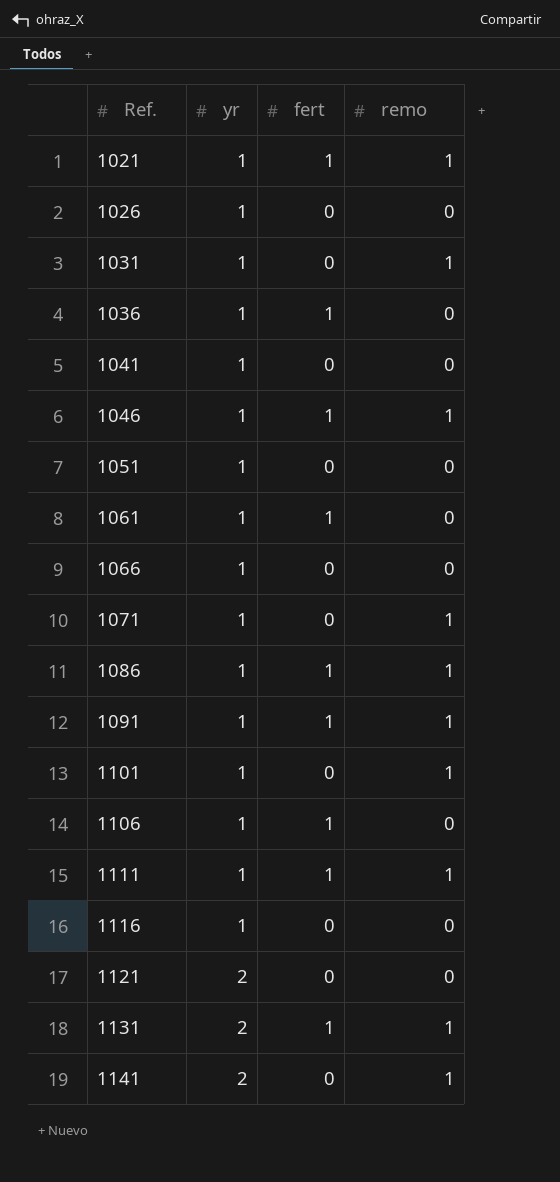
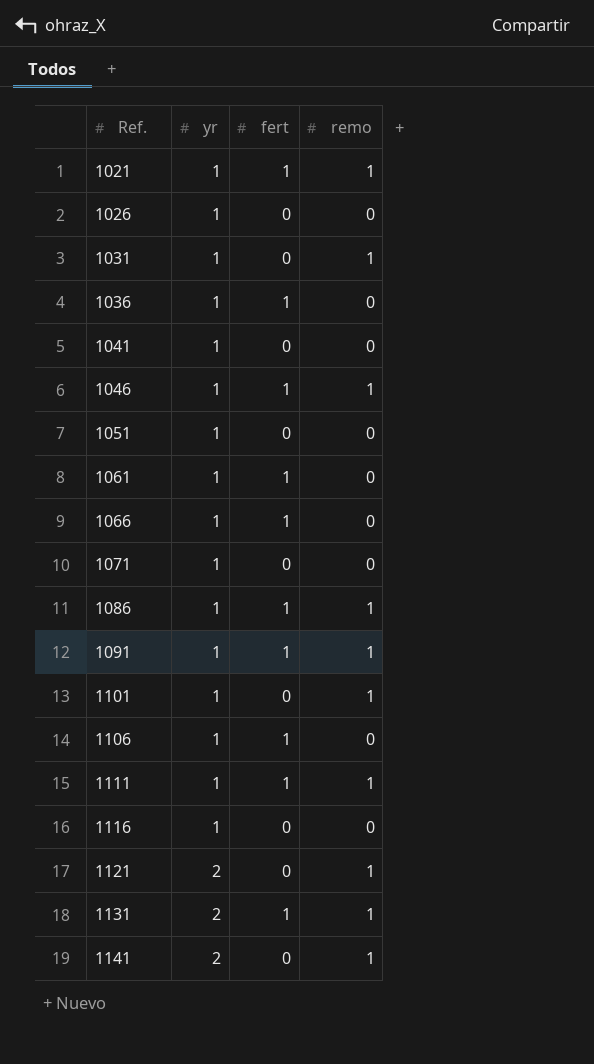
1066 | fert: 0 -> 1
1071 | remo: 1 -> 0
1121 | remo: 0 -> 1

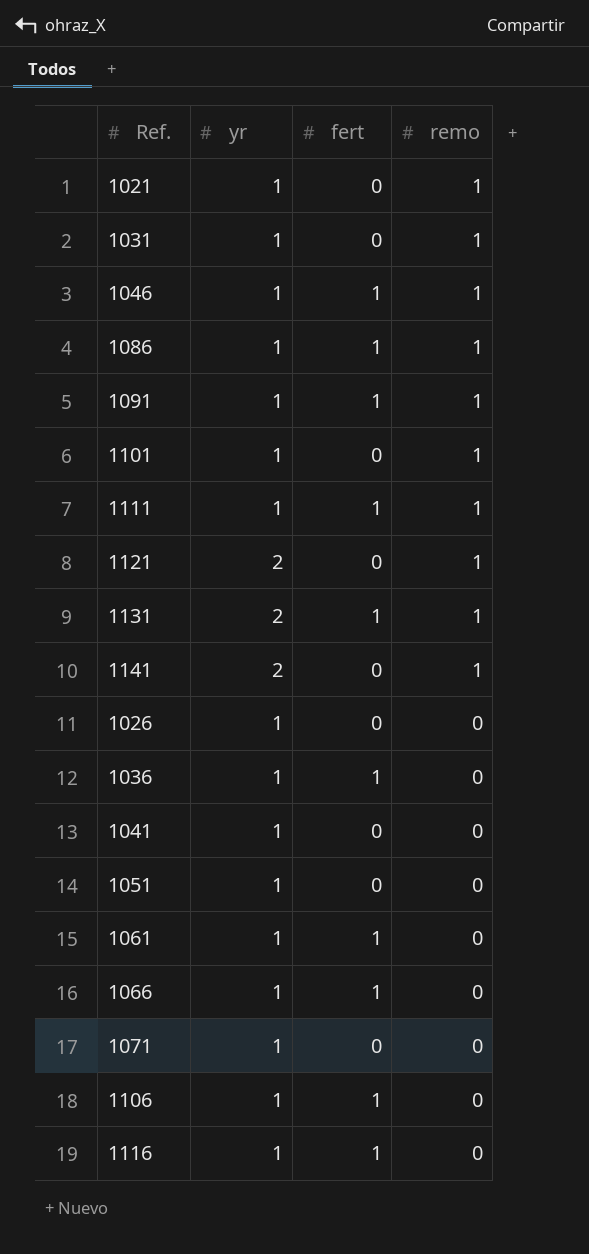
row order: Ref. ascending -> remo descending
1021 | fert: 1 -> 0
1116 | fert: 0 -> 1

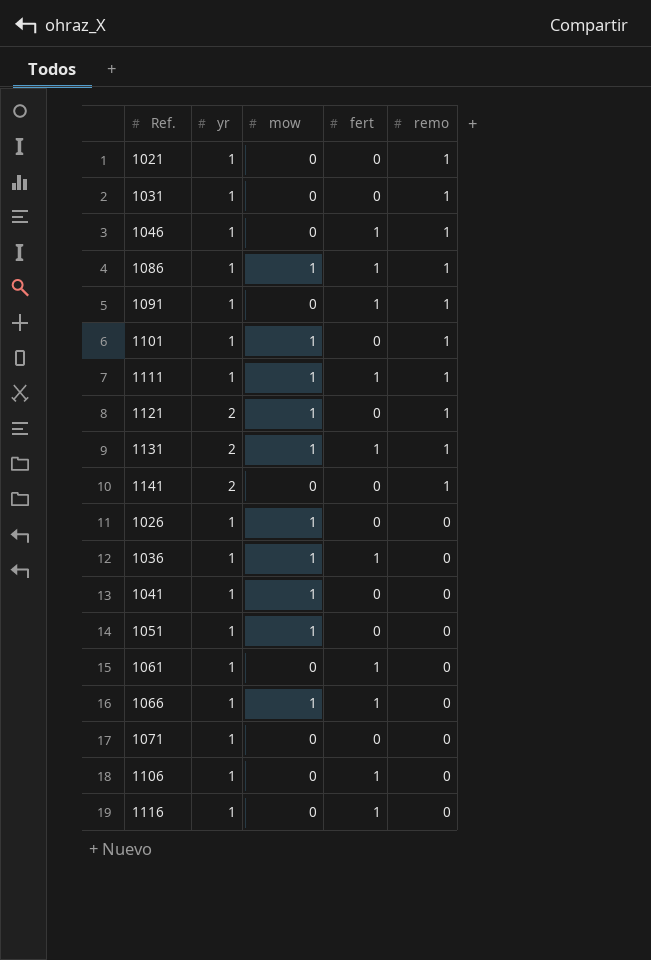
column mow | position: none -> 3

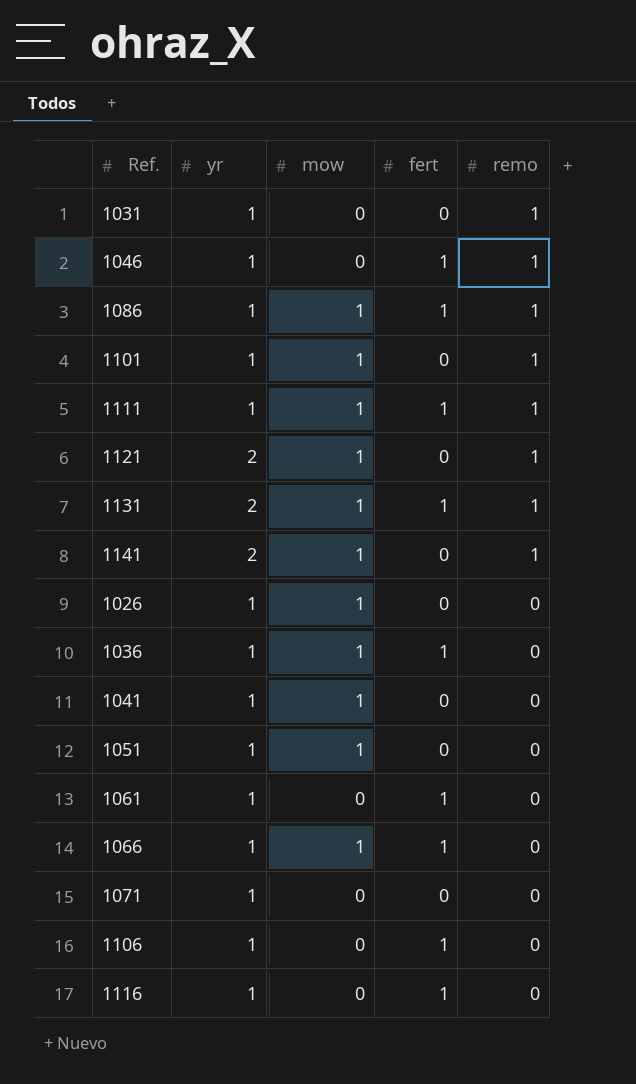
row 1021: 1 | 0 | 0 | 1 -> none
row 1091: 1 | 0 | 1 | 1 -> none
1141 | mow: 0 -> 1

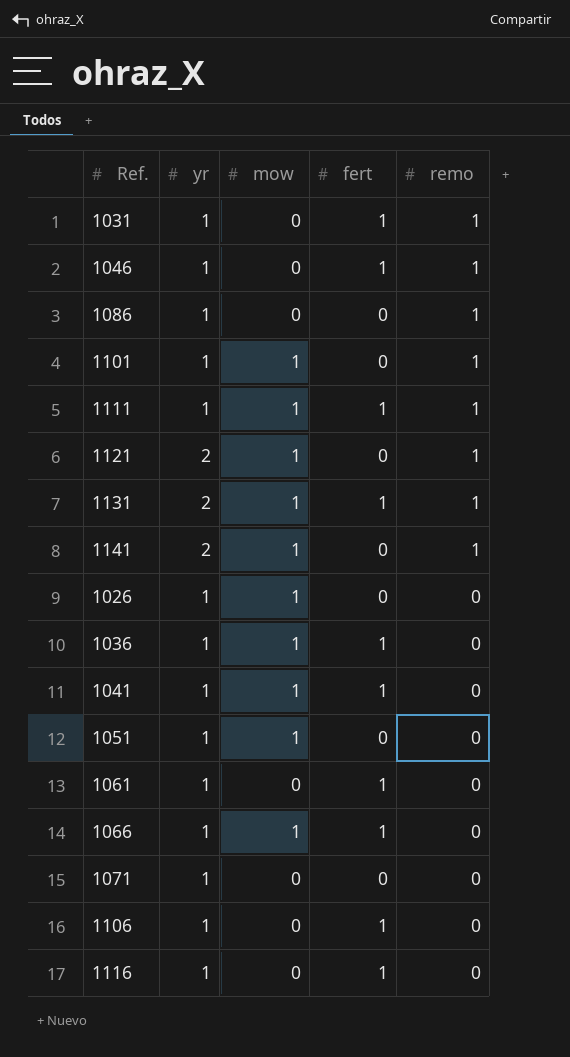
1031 | fert: 0 -> 1
1086 | mow: 1 -> 0
1086 | fert: 1 -> 0
1041 | fert: 0 -> 1

